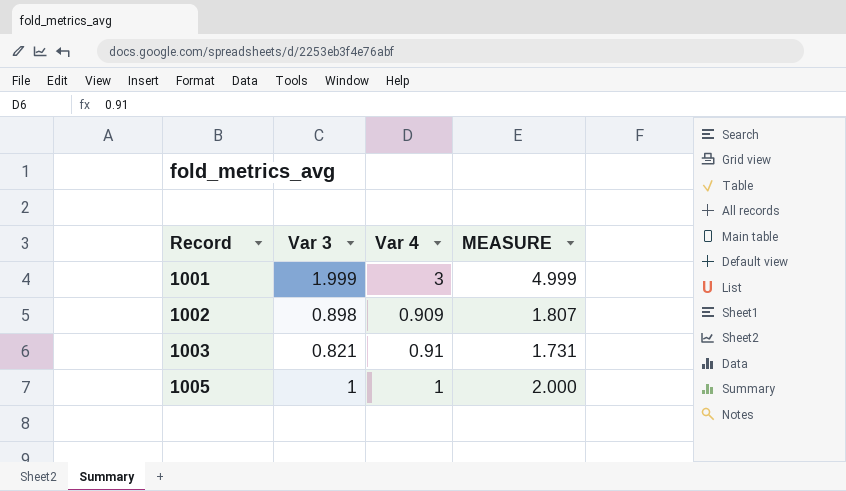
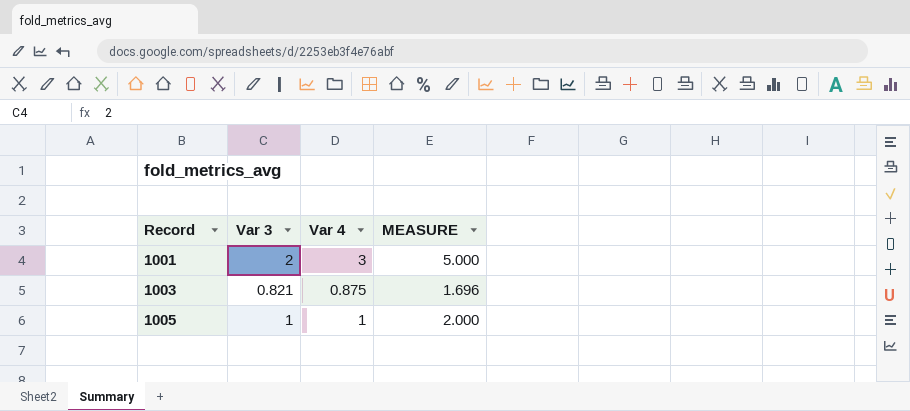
row 1002: 0.898 | 0.909 | 1.807 -> none
1001 | Var 3: 1.999 -> 2
1001 | MEASURE: 4.999 -> 5.000
1003 | Var 4: 0.91 -> 0.875
1003 | MEASURE: 1.731 -> 1.696

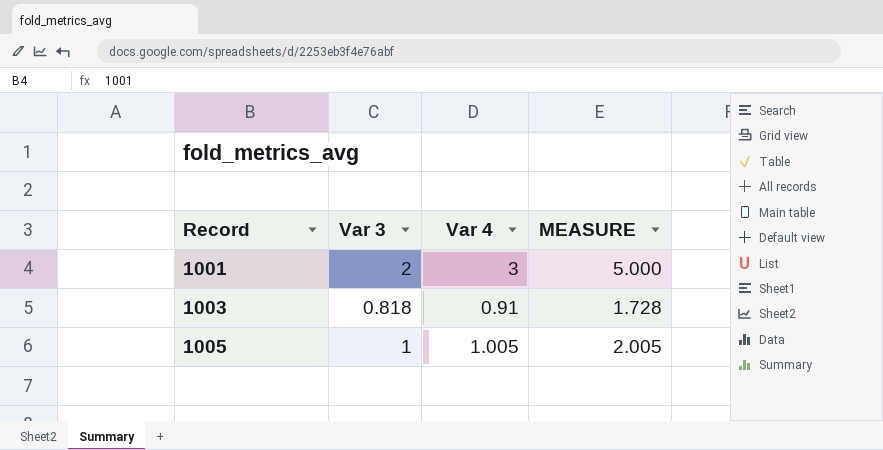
1003 | Var 3: 0.821 -> 0.818
1003 | Var 4: 0.875 -> 0.91
1003 | MEASURE: 1.696 -> 1.728
1005 | Var 4: 1 -> 1.005
1005 | MEASURE: 2.000 -> 2.005

